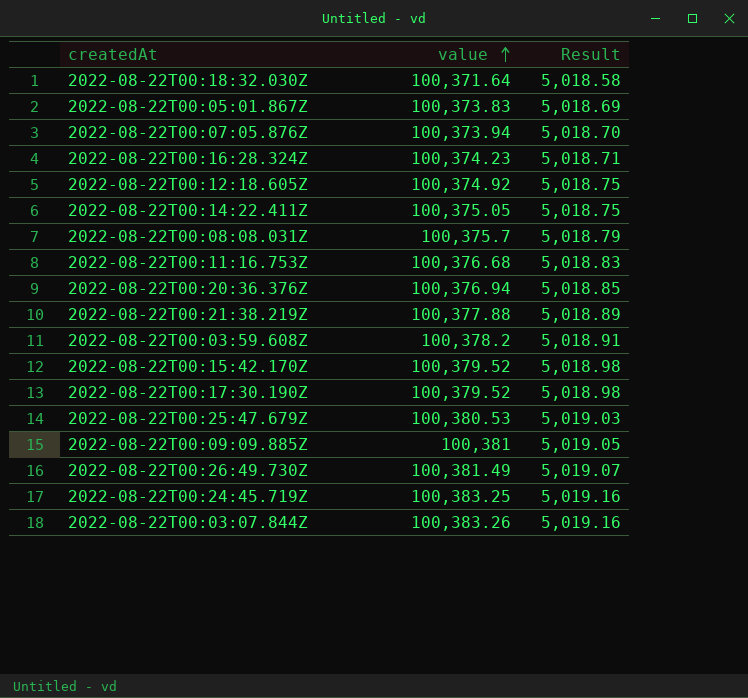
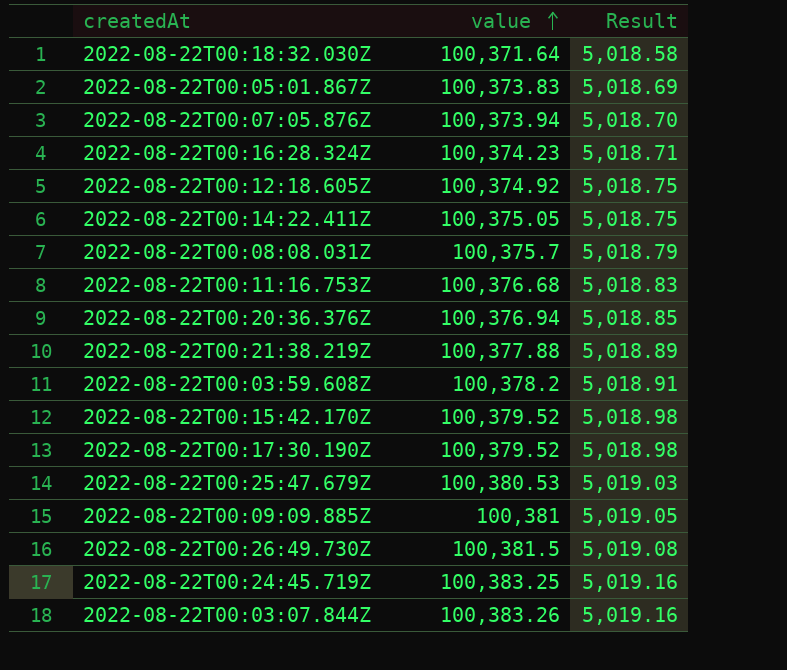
2022-08-22T00:26:49.730Z | value: 100,381.49 -> 100,381.5
2022-08-22T00:26:49.730Z | Result: 5,019.07 -> 5,019.08

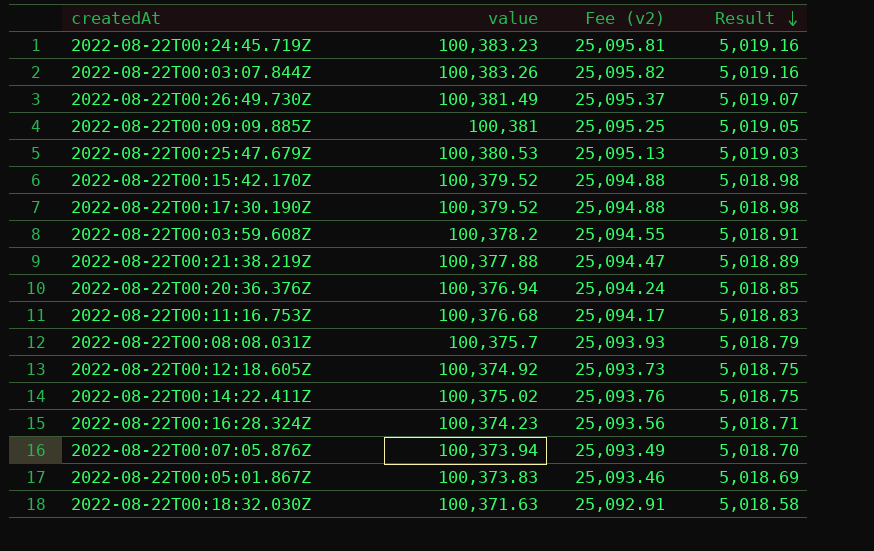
row order: value ascending -> Result descending
column Fee (v2) | formula: none -> [value] * 0.25
2022-08-22T00:24:45.719Z | value: 100,383.25 -> 100,383.23
2022-08-22T00:26:49.730Z | value: 100,381.5 -> 100,381.49
2022-08-22T00:26:49.730Z | Result: 5,019.08 -> 5,019.07
2022-08-22T00:14:22.411Z | value: 100,375.05 -> 100,375.02
2022-08-22T00:18:32.030Z | value: 100,371.64 -> 100,371.63

